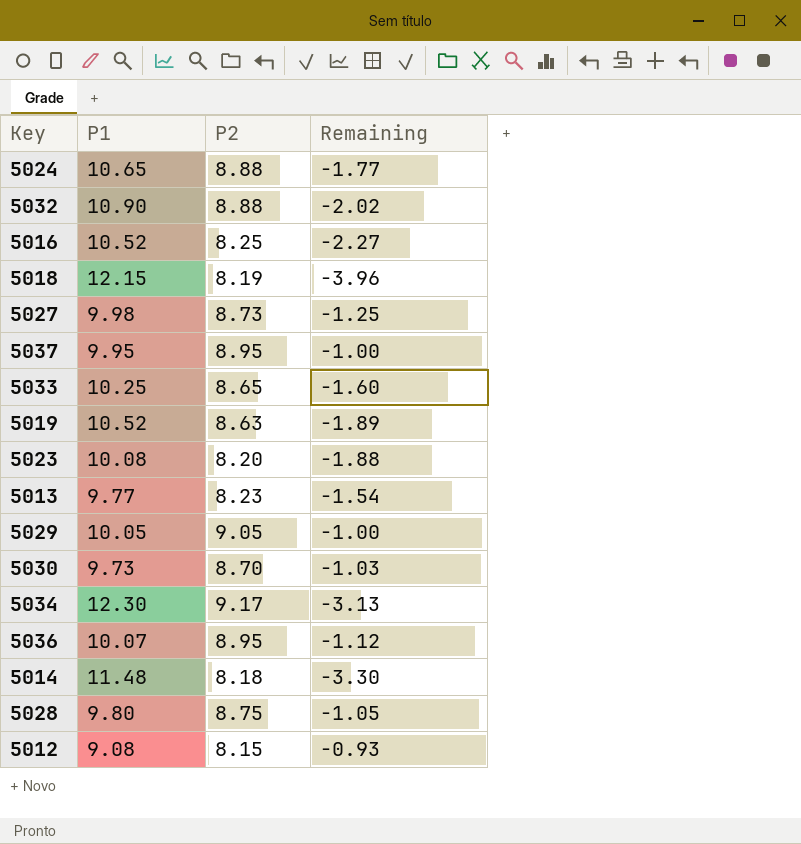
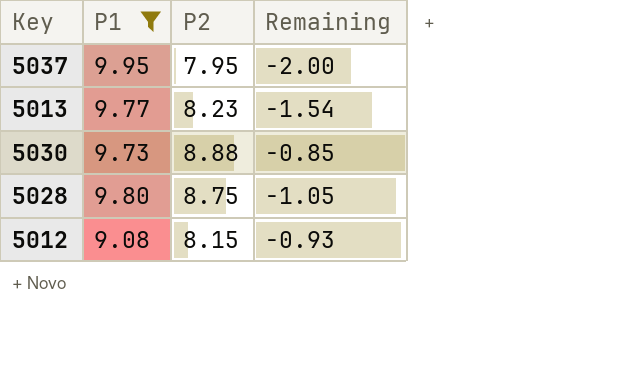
filter: none -> P1 <= 9.95
5037 | P2: 8.95 -> 7.95
5037 | Remaining: -1.00 -> -2.00
5030 | P2: 8.70 -> 8.88
5030 | Remaining: -1.03 -> -0.85

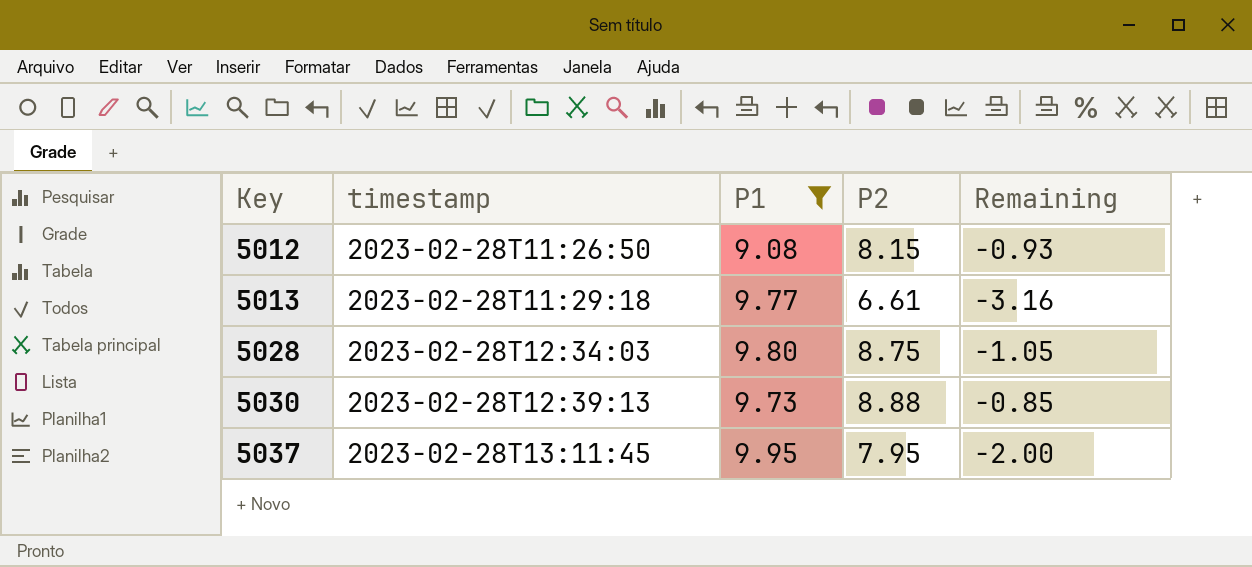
row order: none -> Key ascending
column timestamp | position: none -> 2
5013 | P2: 8.23 -> 6.61
5013 | Remaining: -1.54 -> -3.16

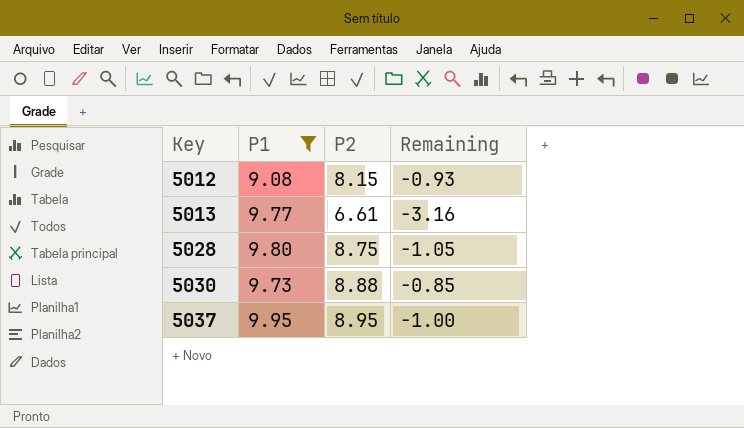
column timestamp | position: 2 -> none
5037 | P2: 7.95 -> 8.95
5037 | Remaining: -2.00 -> -1.00

